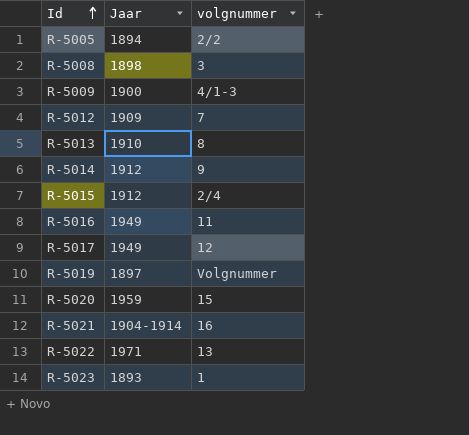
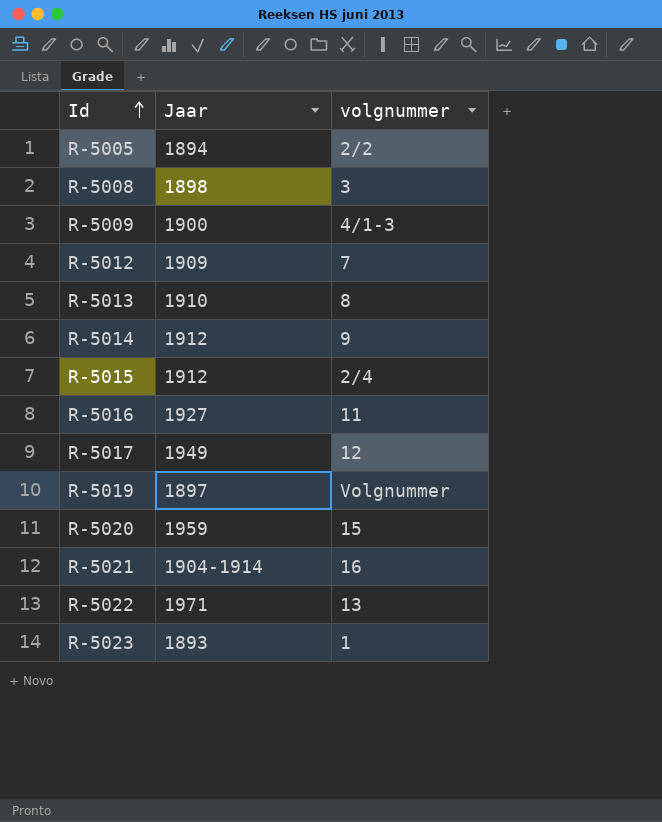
R-5016 | Jaar: 1949 -> 1927

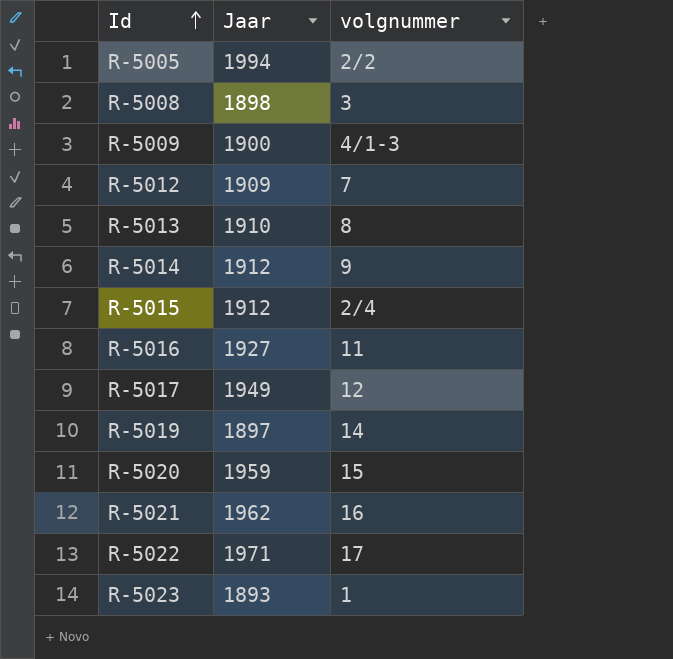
R-5005 | Jaar: 1894 -> 1994
R-5019 | volgnummer: Volgnummer -> 14
R-5021 | Jaar: 1904-1914 -> 1962
R-5022 | volgnummer: 13 -> 17

